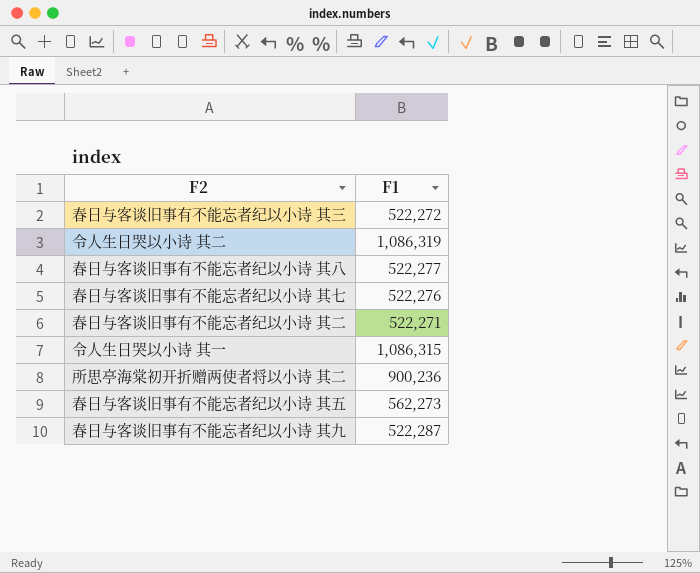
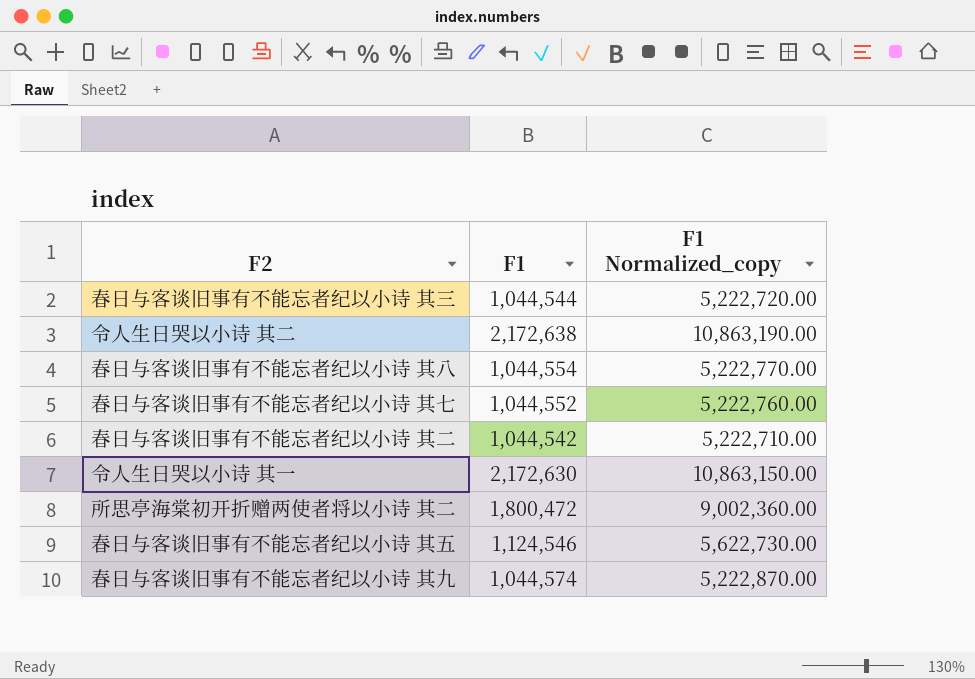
column F1 Normalized_copy | formula: none -> [F1] * 5
春日与客谈旧事有不能忘者纪以小诗 其三 | F1: 522,272 -> 1,044,544
令人生日哭以小诗 其二 | F1: 1,086,319 -> 2,172,638
春日与客谈旧事有不能忘者纪以小诗 其八 | F1: 522,277 -> 1,044,554
春日与客谈旧事有不能忘者纪以小诗 其七 | F1: 522,276 -> 1,044,552
春日与客谈旧事有不能忘者纪以小诗 其二 | F1: 522,271 -> 1,044,542
令人生日哭以小诗 其一 | F1: 1,086,315 -> 2,172,630
所思亭海棠初开折赠两使者将以小诗 其二 | F1: 900,236 -> 1,800,472
春日与客谈旧事有不能忘者纪以小诗 其五 | F1: 562,273 -> 1,124,546
春日与客谈旧事有不能忘者纪以小诗 其九 | F1: 522,287 -> 1,044,574

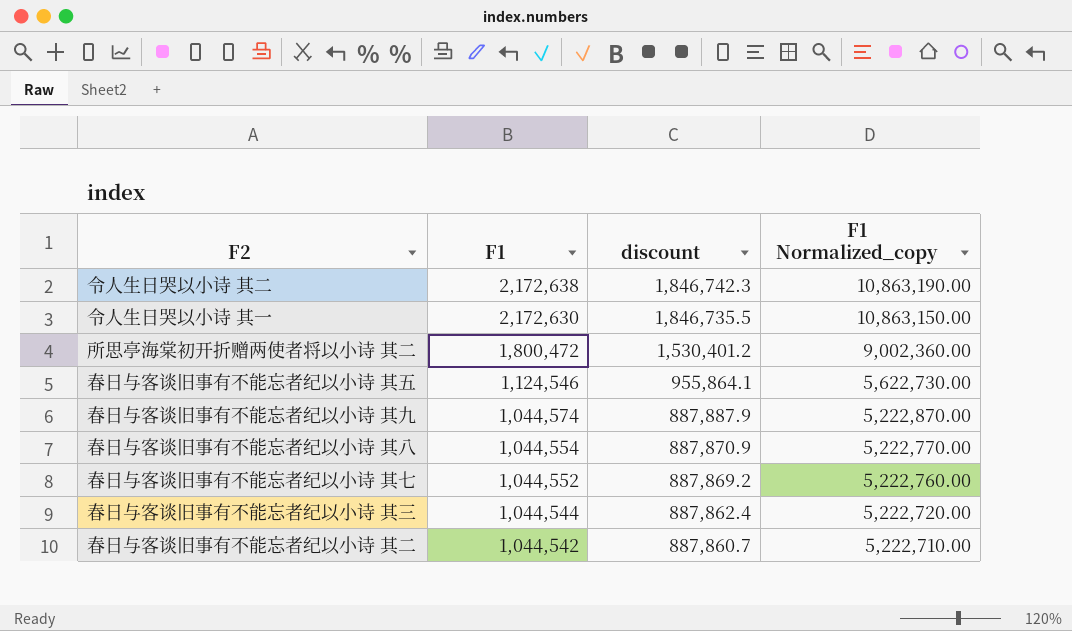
row order: none -> F1 descending
column discount | formula: none -> [F1] * 0.85

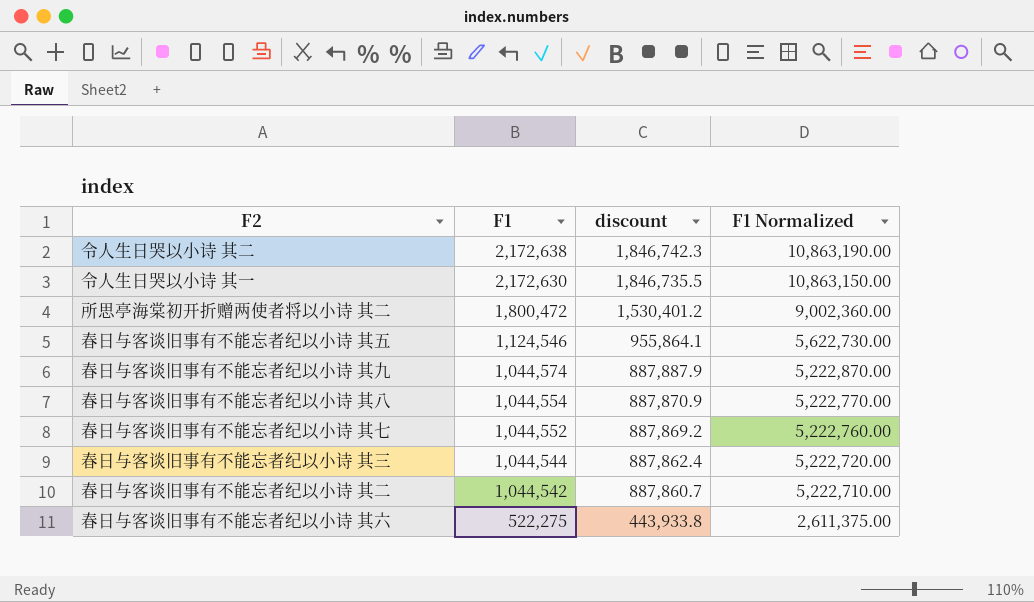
column name: F1 Normalized_copy -> F1 Normalized
row 春日与客谈旧事有不能忘者纪以小诗 其六: none -> 522,275 | 443,933.8 | 2,611,375.00

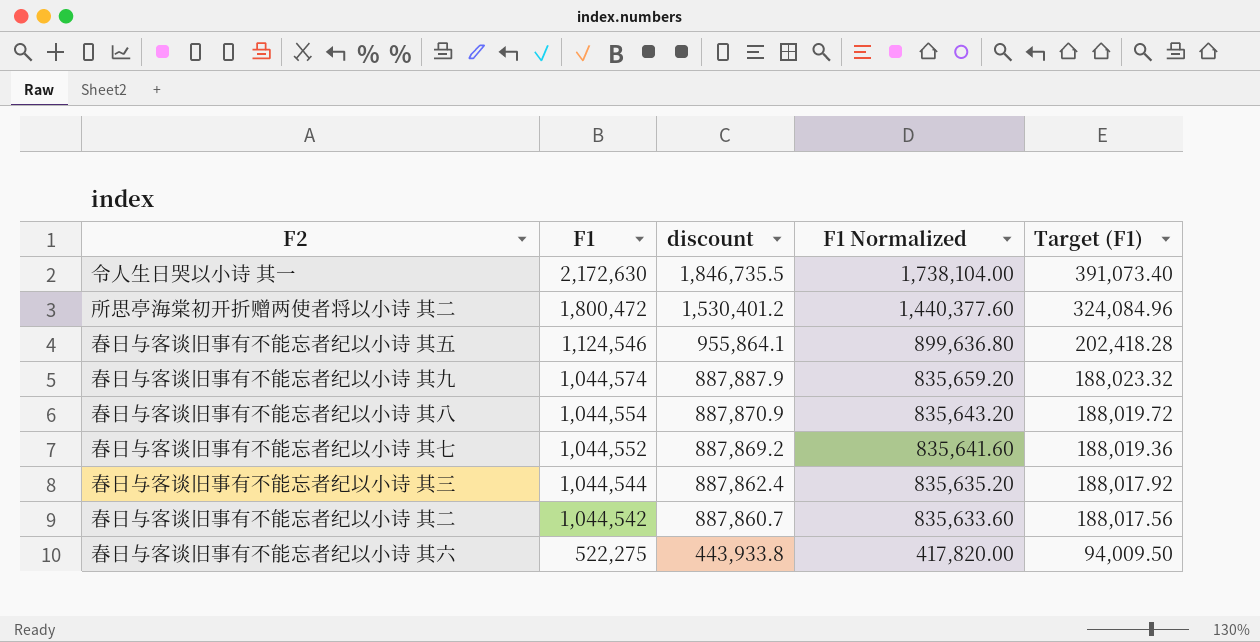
column F1 Normalized | formula: [F1] * 5 -> [F1] * 0.8
column Target (F1) | formula: none -> [F1] * 0.18
row 令人生日哭以小诗 其二: 2,172,638 | 1,846,742.3 | 10,863,190.00 -> none

